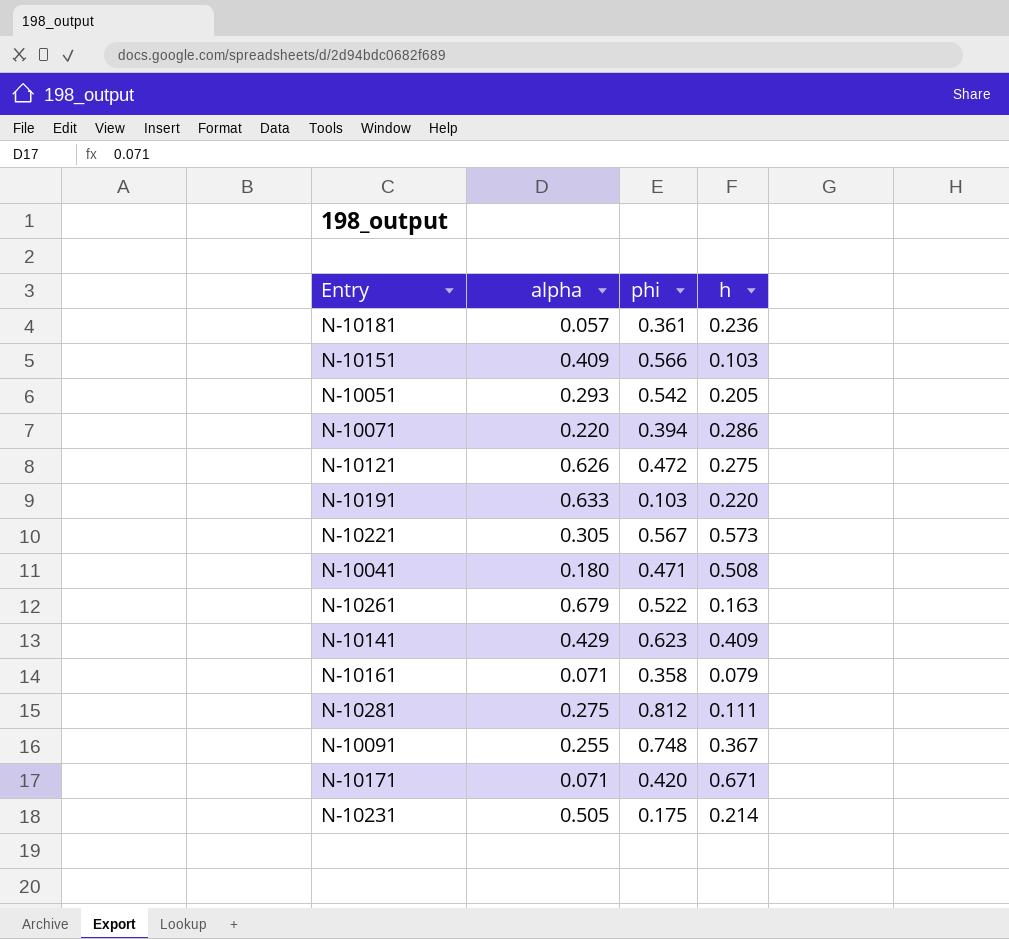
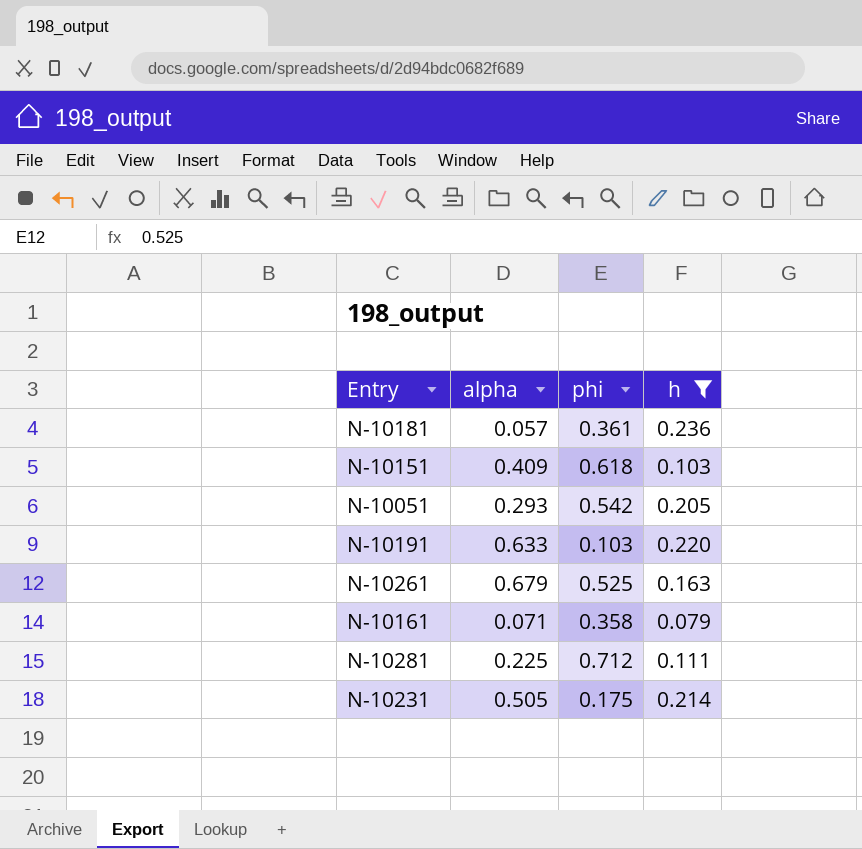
filter: none -> h <= 0.236
N-10151 | phi: 0.566 -> 0.618
N-10261 | phi: 0.522 -> 0.525
N-10281 | alpha: 0.275 -> 0.225
N-10281 | phi: 0.812 -> 0.712

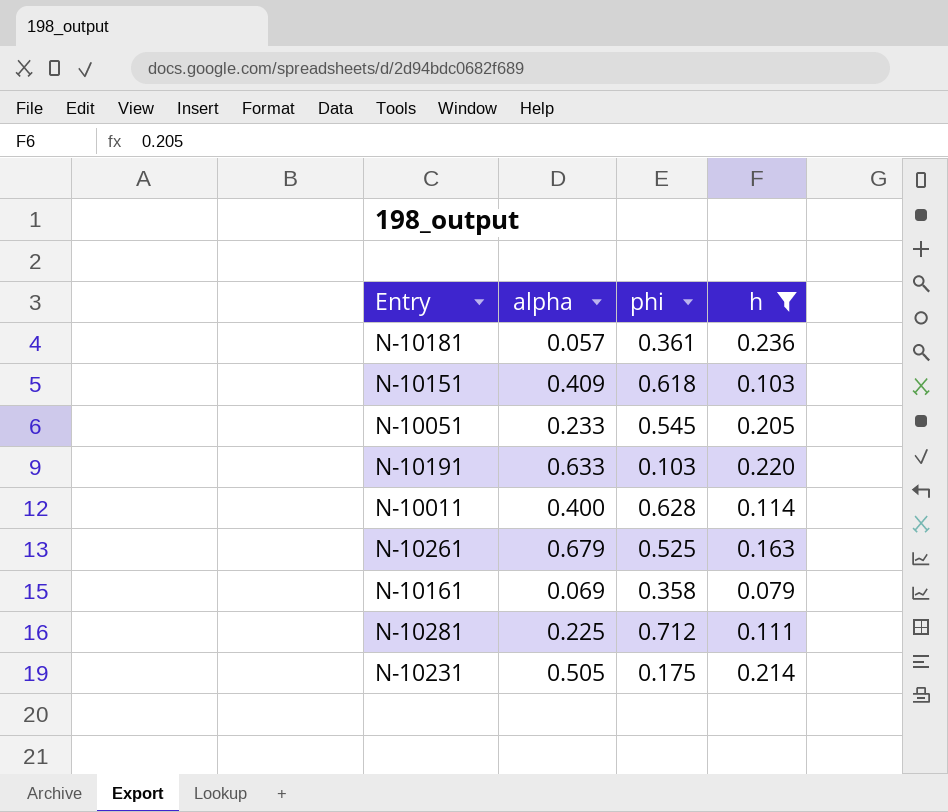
N-10051 | alpha: 0.293 -> 0.233
N-10051 | phi: 0.542 -> 0.545
row N-10011: none -> 0.400 | 0.628 | 0.114
N-10161 | alpha: 0.071 -> 0.069

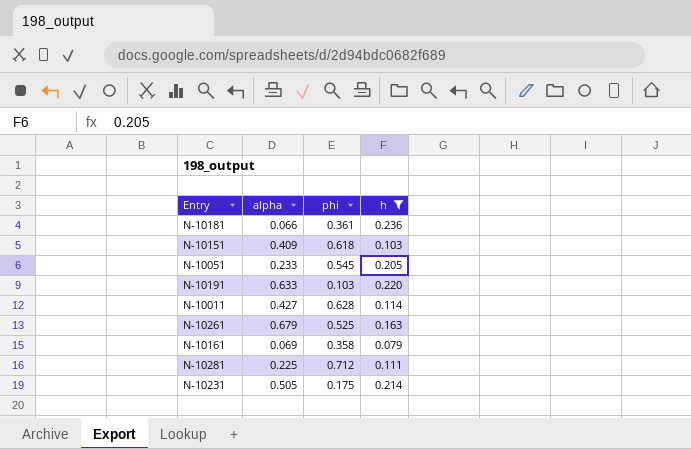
N-10181 | alpha: 0.057 -> 0.066
N-10011 | alpha: 0.400 -> 0.427

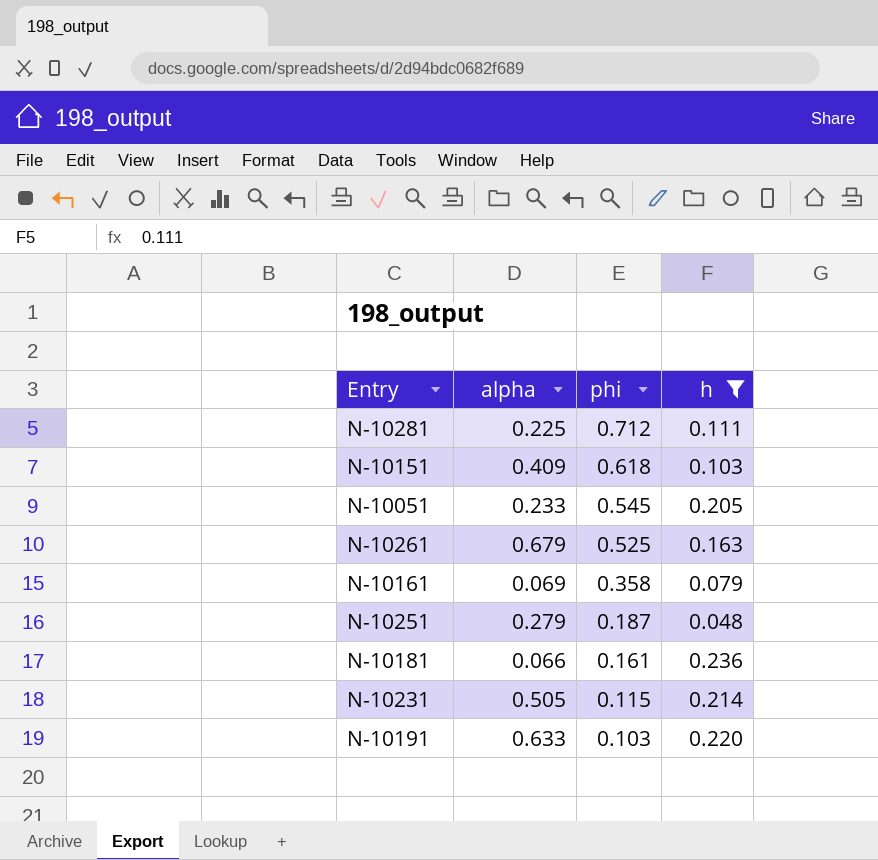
row order: none -> phi descending
row N-10011: 0.427 | 0.628 | 0.114 -> none
row N-10251: none -> 0.279 | 0.187 | 0.048
N-10181 | phi: 0.361 -> 0.161
N-10231 | phi: 0.175 -> 0.115

